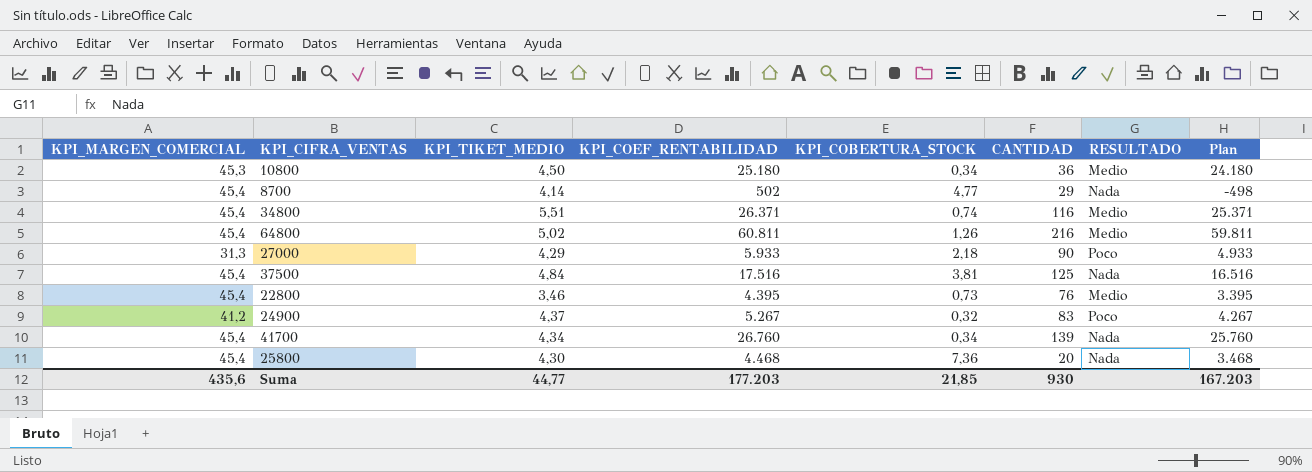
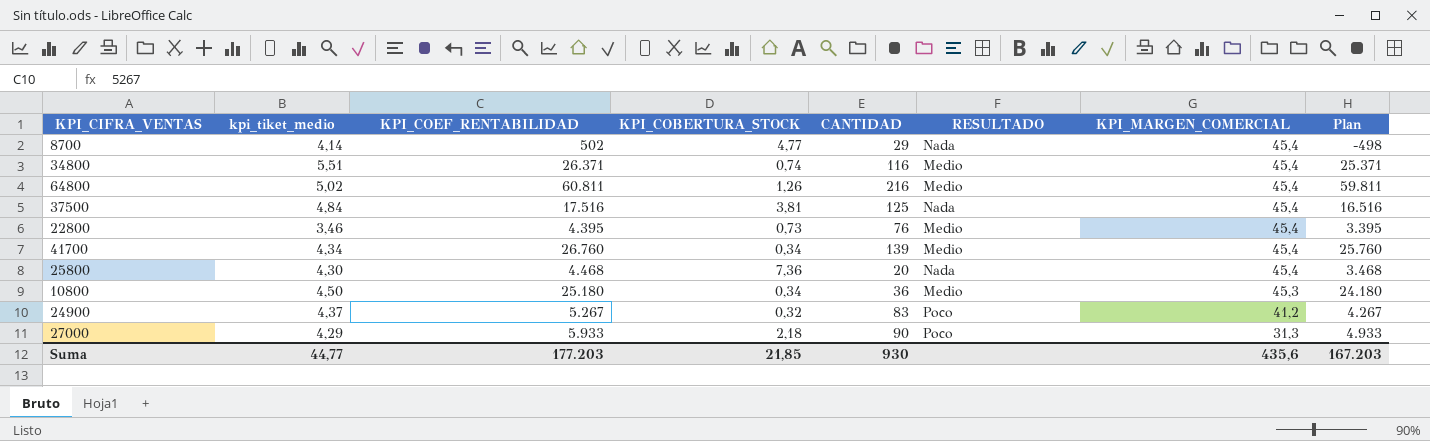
row order: none -> KPI_MARGEN_COMERCIAL descending
column name: KPI_TIKET_MEDIO -> kpi_tiket_medio
column KPI_MARGEN_COMERCIAL | position: 1 -> 7
41700 | RESULTADO: Nada -> Medio

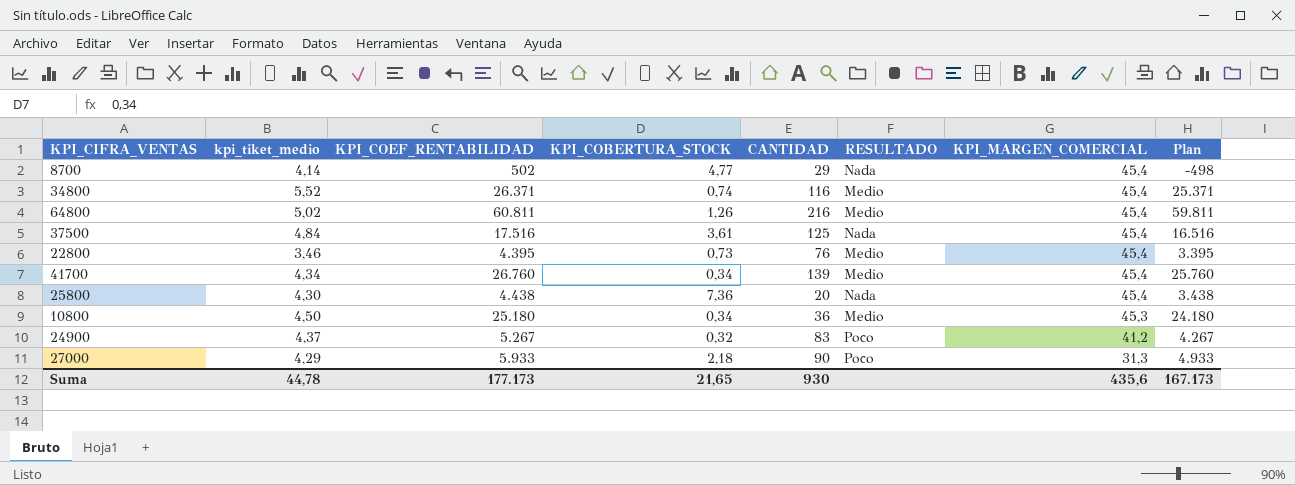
34800 | kpi_tiket_medio: 5,51 -> 5,52
37500 | KPI_COBERTURA_STOCK: 3,81 -> 3,61
25800 | KPI_COEF_RENTABILIDAD: 4.468 -> 4.438
25800 | Plan: 3.468 -> 3.438
Suma | kpi_tiket_medio: 44,77 -> 44,78
Suma | KPI_COEF_RENTABILIDAD: 177.203 -> 177.173
Suma | KPI_COBERTURA_STOCK: 21,85 -> 21,65
Suma | Plan: 167.203 -> 167.173

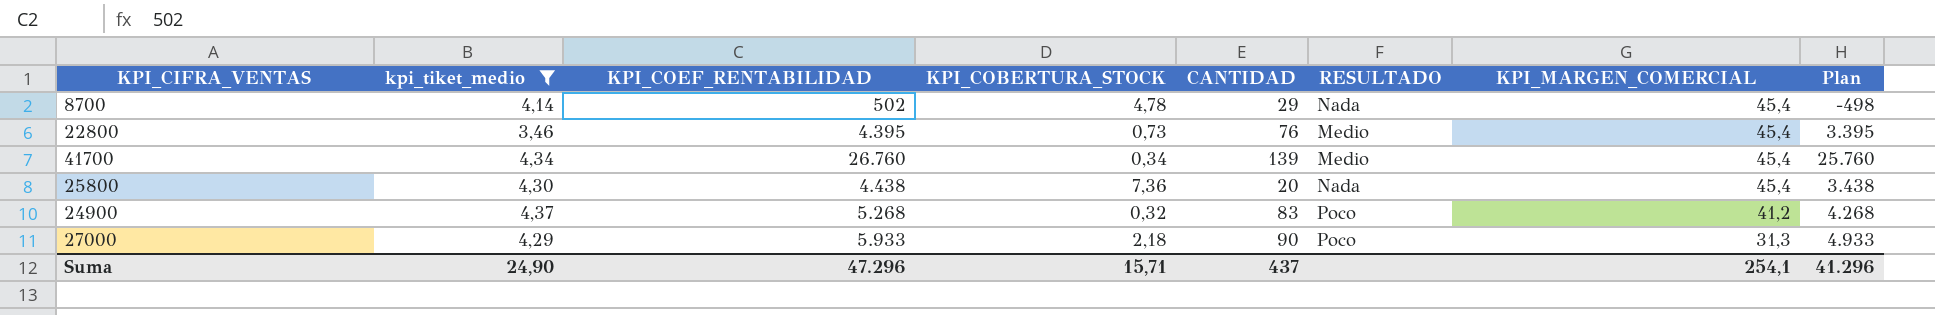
filter: none -> kpi_tiket_medio <= 4,37
8700 | KPI_COBERTURA_STOCK: 4,77 -> 4,78
24900 | KPI_COEF_RENTABILIDAD: 5.267 -> 5.268
24900 | Plan: 4.267 -> 4.268
Suma | kpi_tiket_medio: 44,78 -> 24,90
Suma | KPI_COEF_RENTABILIDAD: 177.173 -> 47.296
Suma | KPI_COBERTURA_STOCK: 21,65 -> 15,71
Suma | CANTIDAD: 930 -> 437
Suma | KPI_MARGEN_COMERCIAL: 435,6 -> 254,1
Suma | Plan: 167.173 -> 41.296

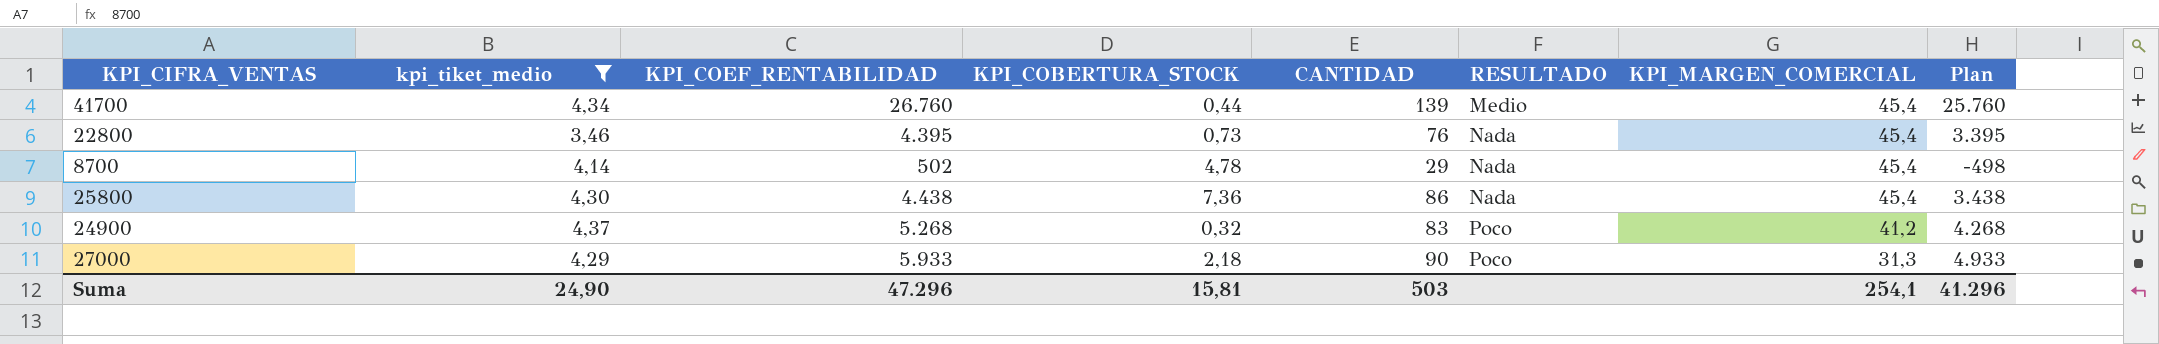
row order: KPI_MARGEN_COMERCIAL descending -> RESULTADO ascending
41700 | KPI_COBERTURA_STOCK: 0,34 -> 0,44
22800 | RESULTADO: Medio -> Nada
25800 | CANTIDAD: 20 -> 86
Suma | KPI_COBERTURA_STOCK: 15,71 -> 15,81
Suma | CANTIDAD: 437 -> 503

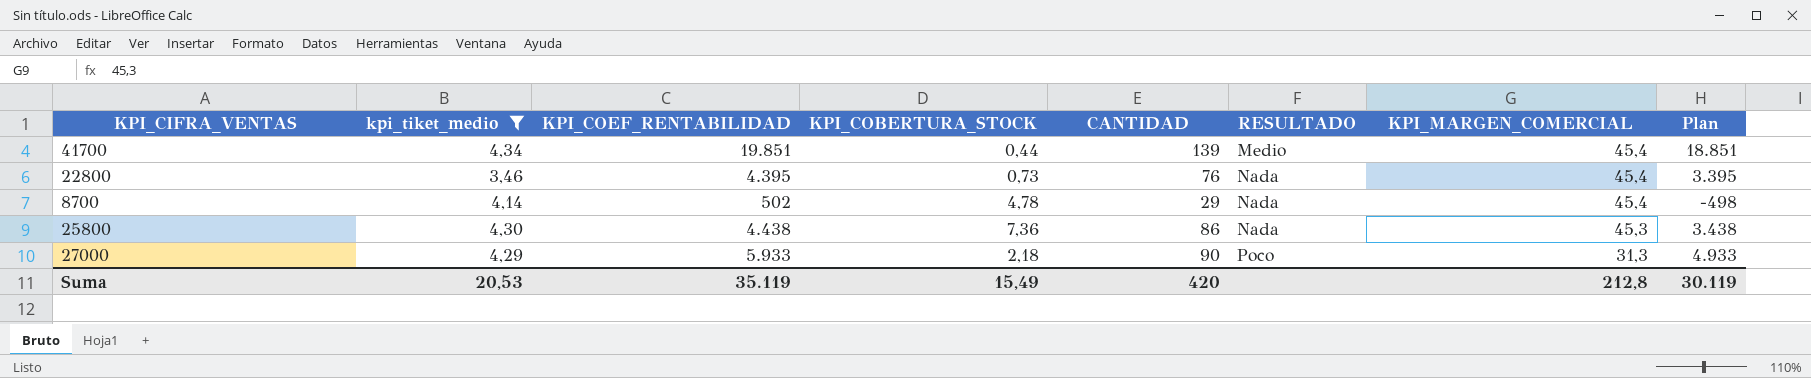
row 24900: 4,37 | 5.268 | 0,32 | 83 | Poco | 41,2 | 4.268 -> none
41700 | KPI_COEF_RENTABILIDAD: 26.760 -> 19.851
41700 | Plan: 25.760 -> 18.851
25800 | KPI_MARGEN_COMERCIAL: 45,4 -> 45,3
Suma | kpi_tiket_medio: 24,90 -> 20,53
Suma | KPI_COEF_RENTABILIDAD: 47.296 -> 35.119
Suma | KPI_COBERTURA_STOCK: 15,81 -> 15,49
Suma | CANTIDAD: 503 -> 420
Suma | KPI_MARGEN_COMERCIAL: 254,1 -> 212,8
Suma | Plan: 41.296 -> 30.119

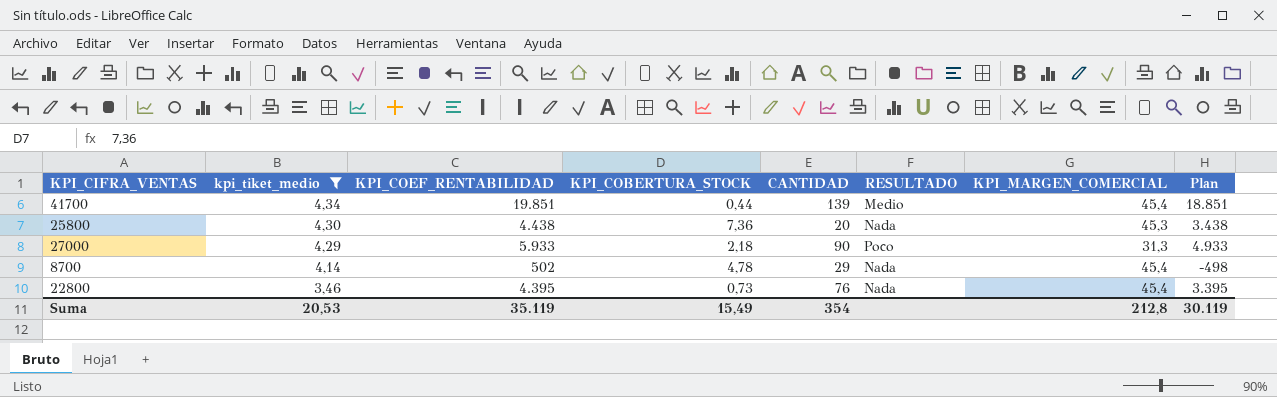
row order: RESULTADO ascending -> kpi_tiket_medio descending
25800 | CANTIDAD: 86 -> 20
Suma | CANTIDAD: 420 -> 354

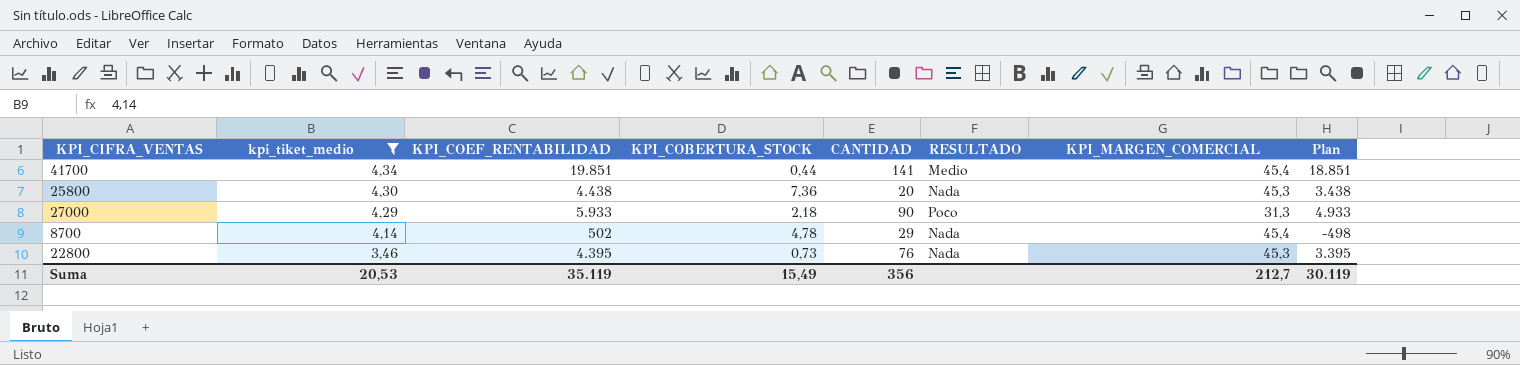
41700 | CANTIDAD: 139 -> 141
22800 | KPI_MARGEN_COMERCIAL: 45,4 -> 45,3
Suma | CANTIDAD: 354 -> 356
Suma | KPI_MARGEN_COMERCIAL: 212,8 -> 212,7

